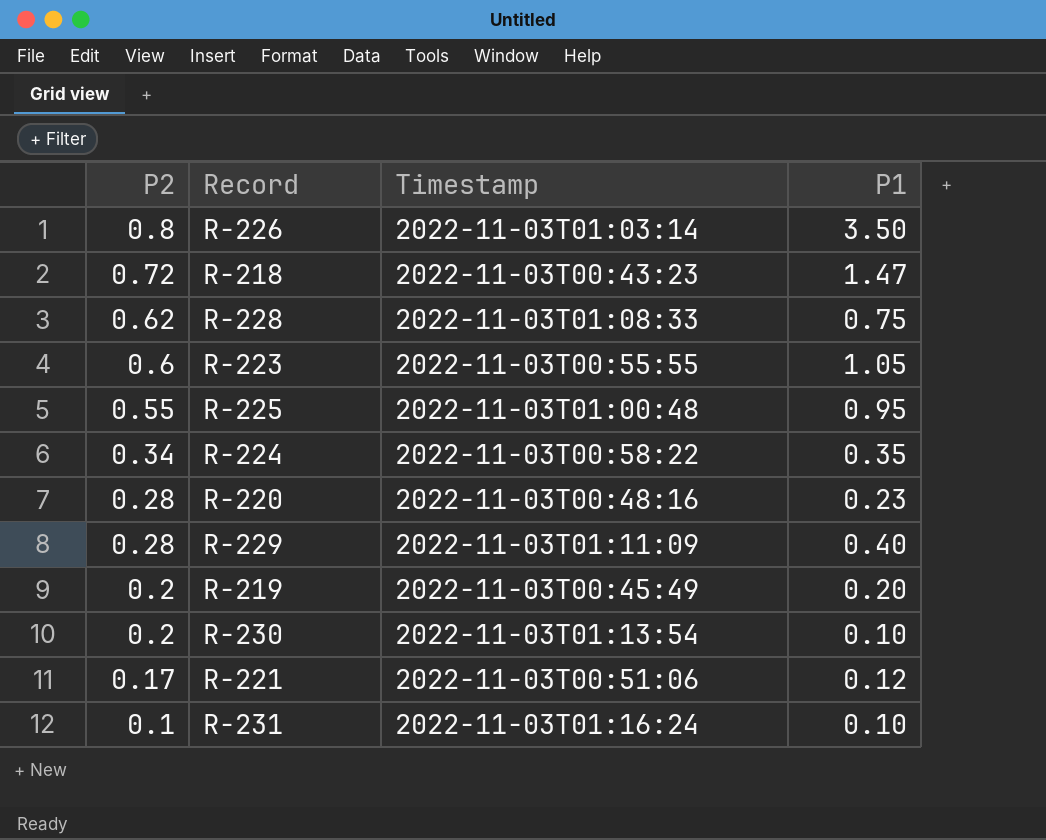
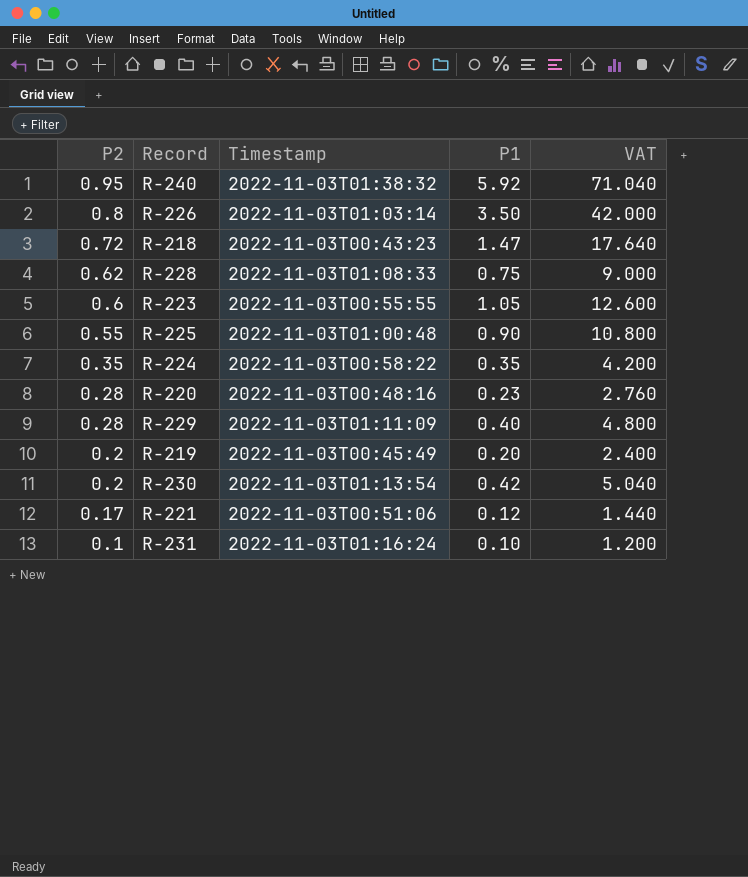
column VAT | formula: none -> [P1] * 12
row R-240: none -> 0.95 | 2022-11-03T01:38:32 | 5.92 | 71.040
R-225 | P1: 0.95 -> 0.90
R-224 | P2: 0.34 -> 0.35
R-230 | P1: 0.10 -> 0.42

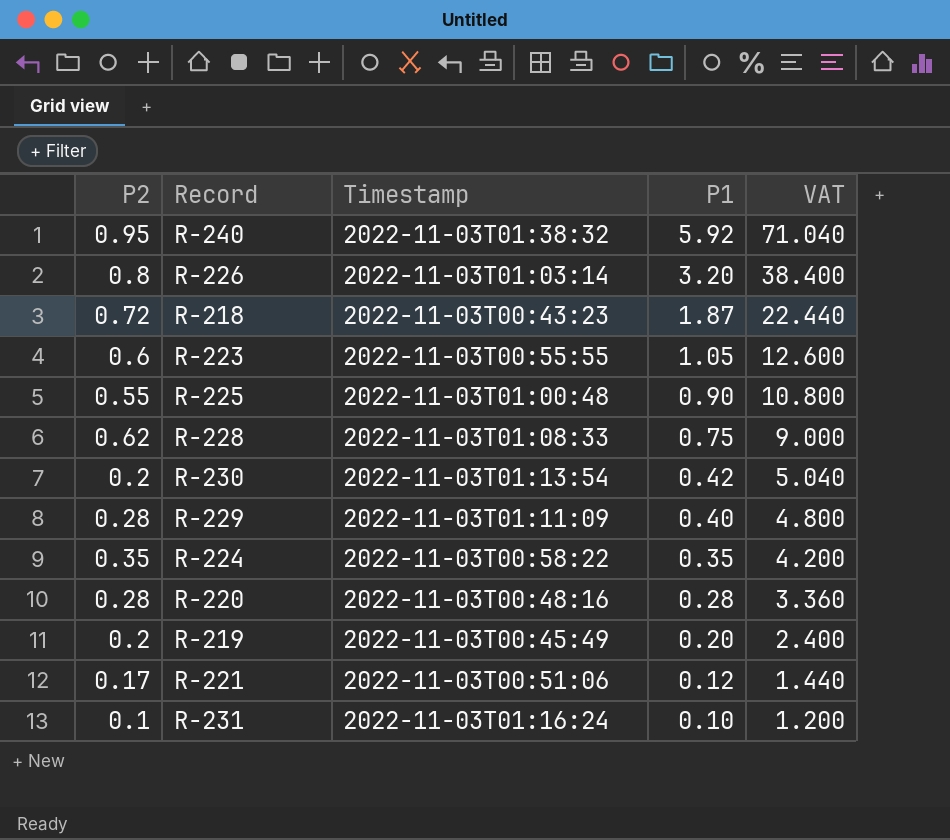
row order: P2 descending -> P1 descending
R-226 | P1: 3.50 -> 3.20
R-226 | VAT: 42.000 -> 38.400
R-218 | P1: 1.47 -> 1.87
R-218 | VAT: 17.640 -> 22.440
R-220 | P1: 0.23 -> 0.28
R-220 | VAT: 2.760 -> 3.360

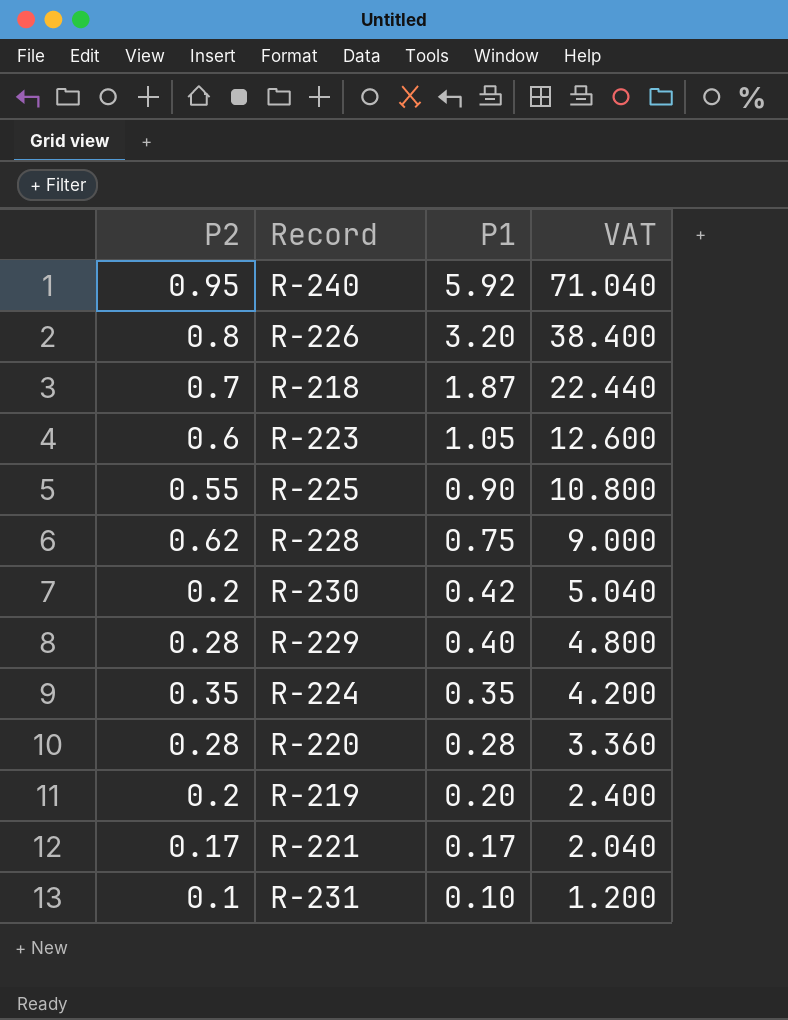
column Timestamp | position: 3 -> none
R-218 | P2: 0.72 -> 0.7
R-221 | P1: 0.12 -> 0.17
R-221 | VAT: 1.440 -> 2.040

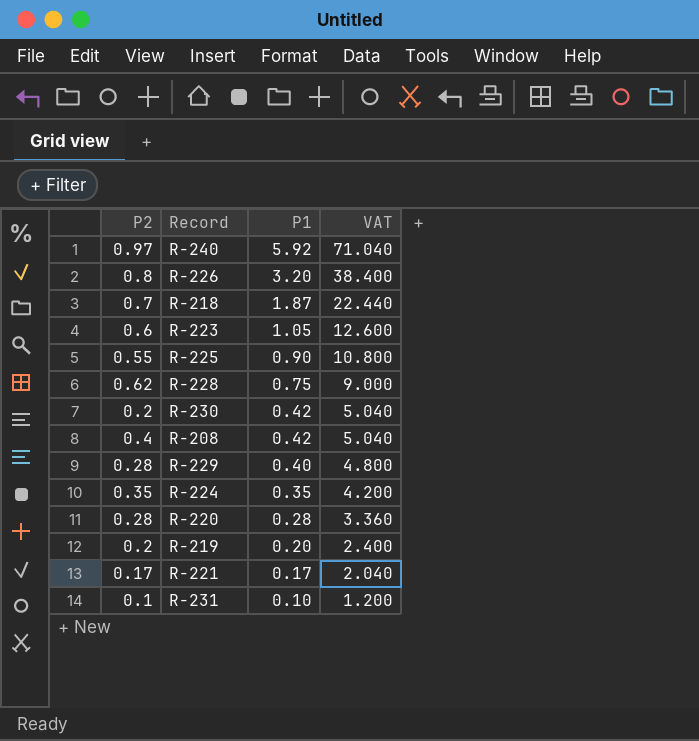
R-240 | P2: 0.95 -> 0.97
row R-208: none -> 0.4 | 0.42 | 5.040

